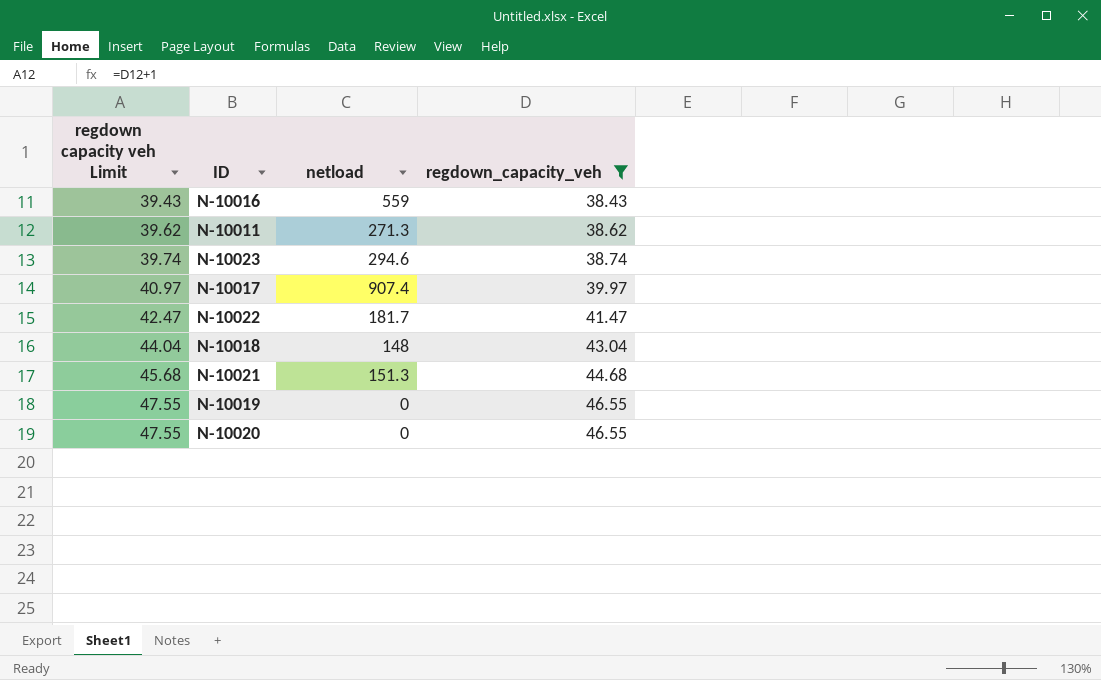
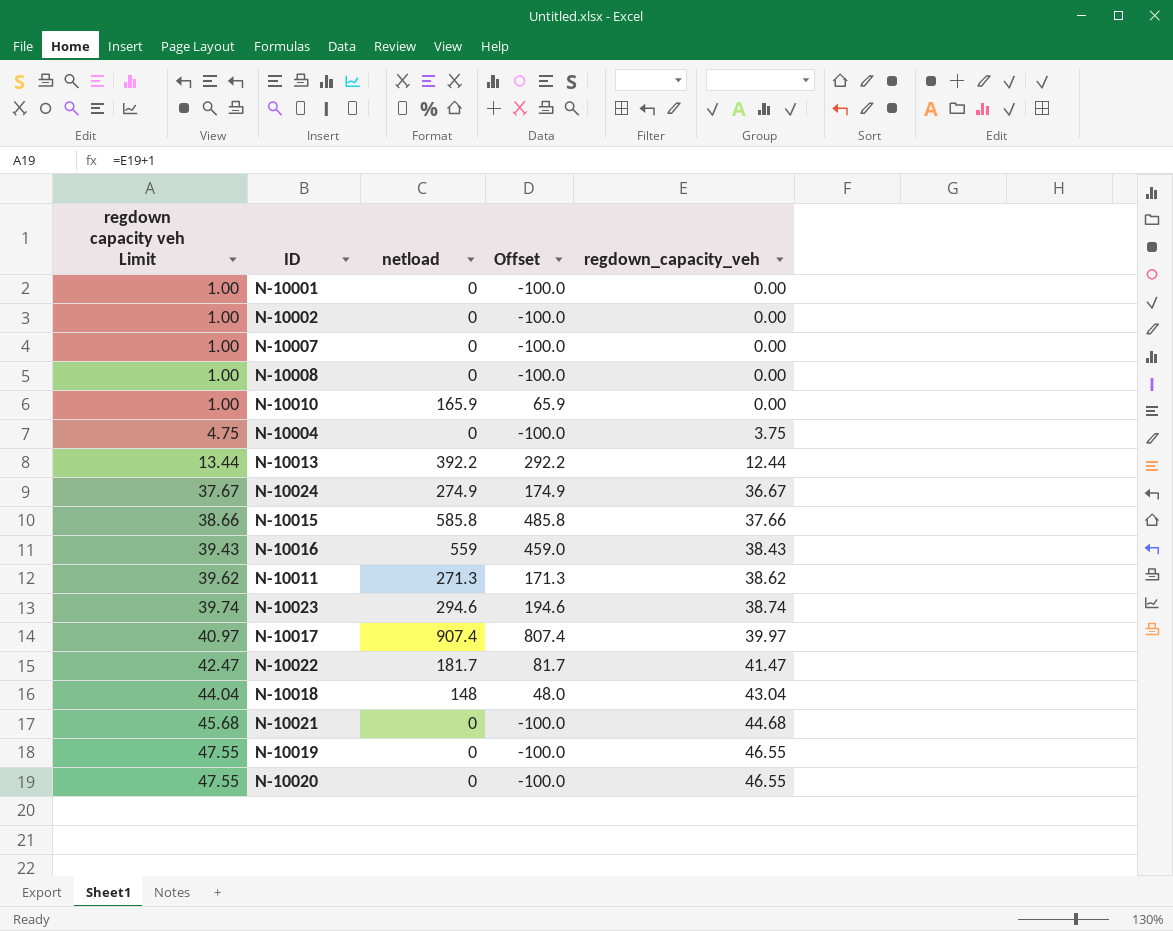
filter: regdown_capacity_veh >= 38.43 -> none
column Offset | formula: none -> [netload] - 100
N-10021 | netload: 151.3 -> 0

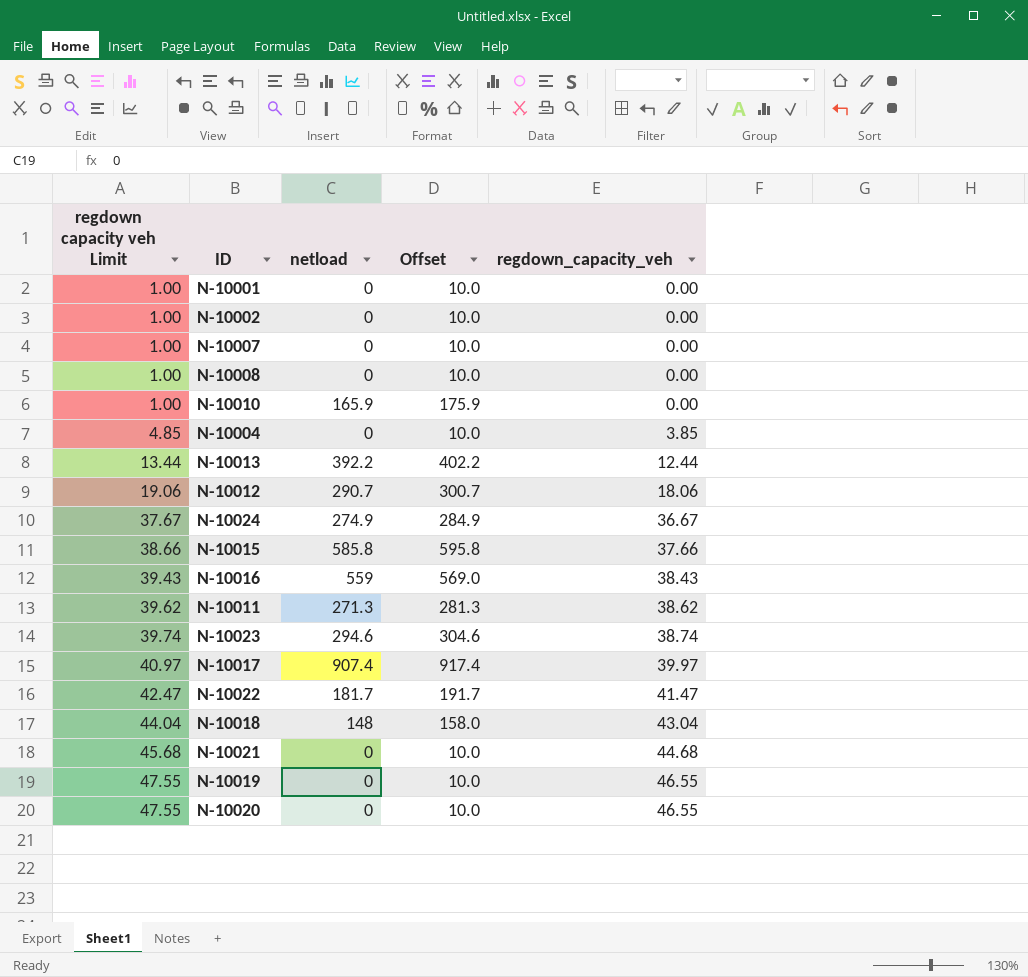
column Offset | formula: [netload] - 100 -> [netload] + 10
N-10004 | regdown capacity veh Limit: 4.75 -> 4.85
N-10004 | regdown_capacity_veh: 3.75 -> 3.85
row N-10012: none -> 19.06 | 290.7 | 300.7 | 18.06

